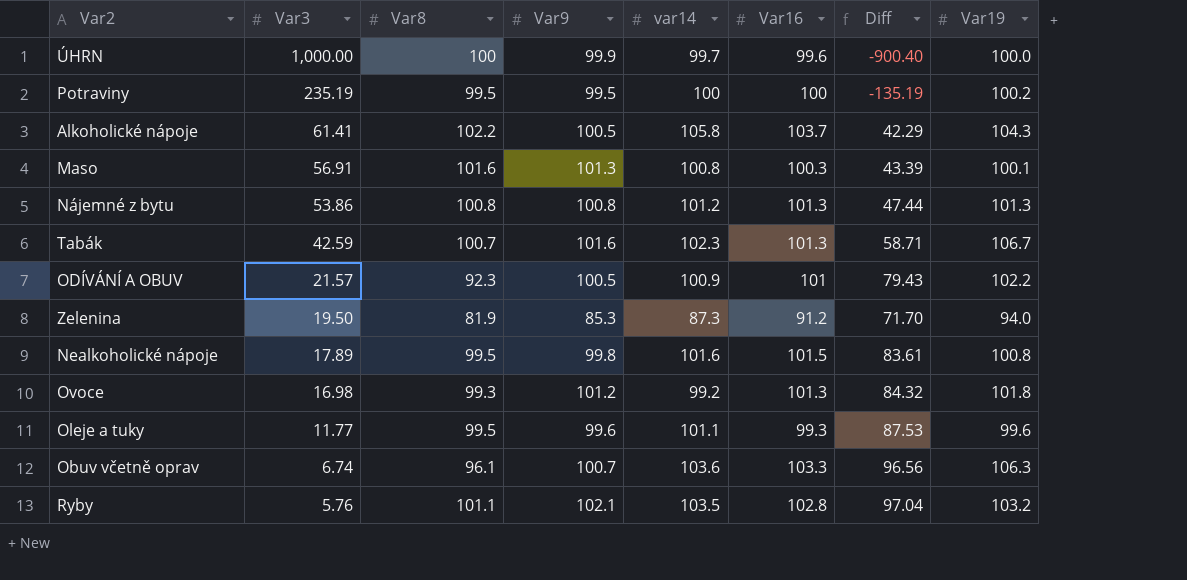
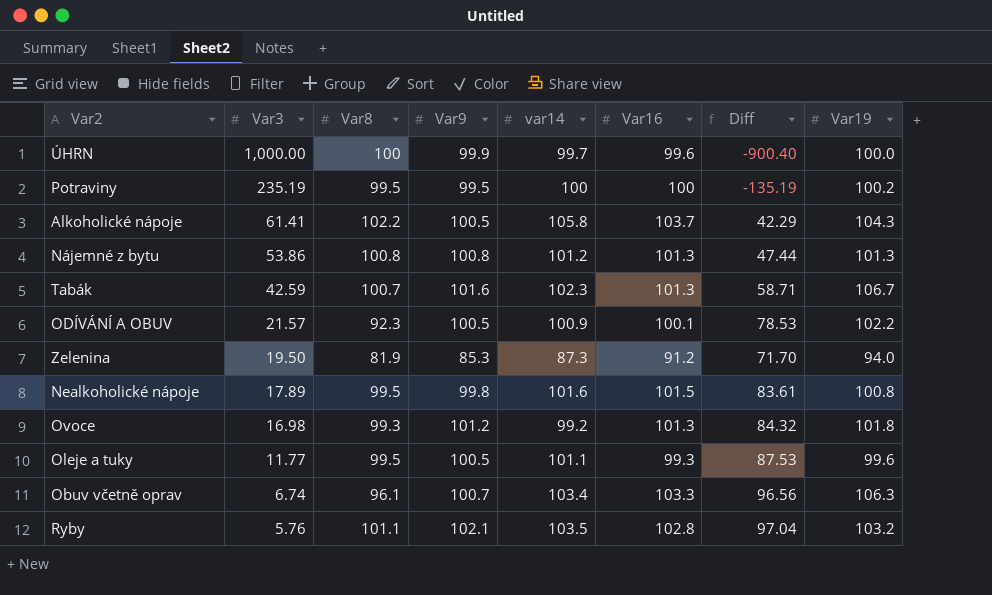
row Maso: 56.91 | 101.6 | 101.3 | 100.8 | 100.3 | 43.39 | 100.1 -> none
ODÍVÁNÍ A OBUV | Var16: 101 -> 100.1
ODÍVÁNÍ A OBUV | Diff: 79.43 -> 78.53
Oleje a tuky | Var9: 99.6 -> 100.5
Obuv včetně oprav | var14: 103.6 -> 103.4

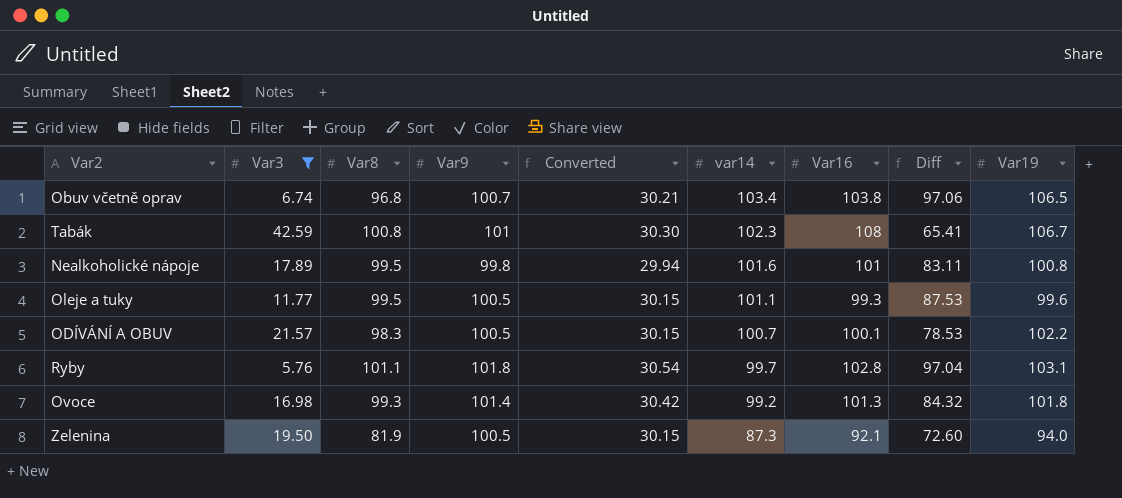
filter: none -> Var3 <= 42.59
row order: Var3 descending -> var14 descending
column Converted | formula: none -> [Var9] * 0.3
Obuv včetně oprav | Var8: 96.1 -> 96.8
Obuv včetně oprav | Var16: 103.3 -> 103.8
Obuv včetně oprav | Diff: 96.56 -> 97.06
Obuv včetně oprav | Var19: 106.3 -> 106.5
Tabák | Var8: 100.7 -> 100.8
Tabák | Var9: 101.6 -> 101
Tabák | Var16: 101.3 -> 108
Tabák | Diff: 58.71 -> 65.41
Nealkoholické nápoje | Var16: 101.5 -> 101
Nealkoholické nápoje | Diff: 83.61 -> 83.11
ODÍVÁNÍ A OBUV | Var8: 92.3 -> 98.3
ODÍVÁNÍ A OBUV | var14: 100.9 -> 100.7
Ryby | Var9: 102.1 -> 101.8
Ryby | var14: 103.5 -> 99.7
Ryby | Var19: 103.2 -> 103.1
Ovoce | Var9: 101.2 -> 101.4
Zelenina | Var9: 85.3 -> 100.5
Zelenina | Var16: 91.2 -> 92.1
Zelenina | Diff: 71.70 -> 72.60

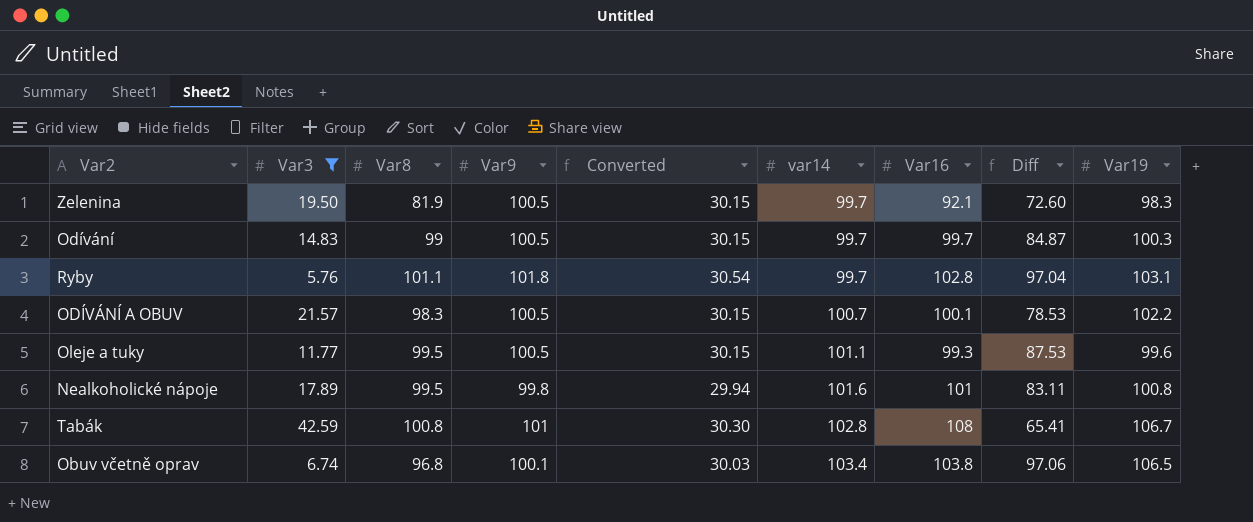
row order: var14 descending -> var14 ascending
row Ovoce: 16.98 | 99.3 | 101.4 | 30.42 | 99.2 | 101.3 | 84.32 | 101.8 -> none
Zelenina | var14: 87.3 -> 99.7
Zelenina | Var19: 94.0 -> 98.3
row Odívání: none -> 14.83 | 99 | 100.5 | 30.15 | 99.7 | 99.7 | 84.87 | 100.3
Tabák | var14: 102.3 -> 102.8
Obuv včetně oprav | Var9: 100.7 -> 100.1
Obuv včetně oprav | Converted: 30.21 -> 30.03

